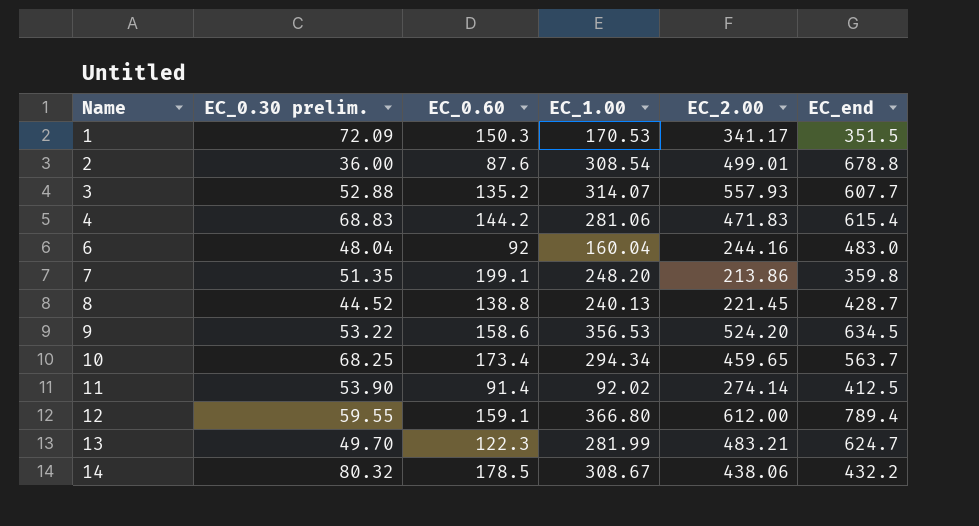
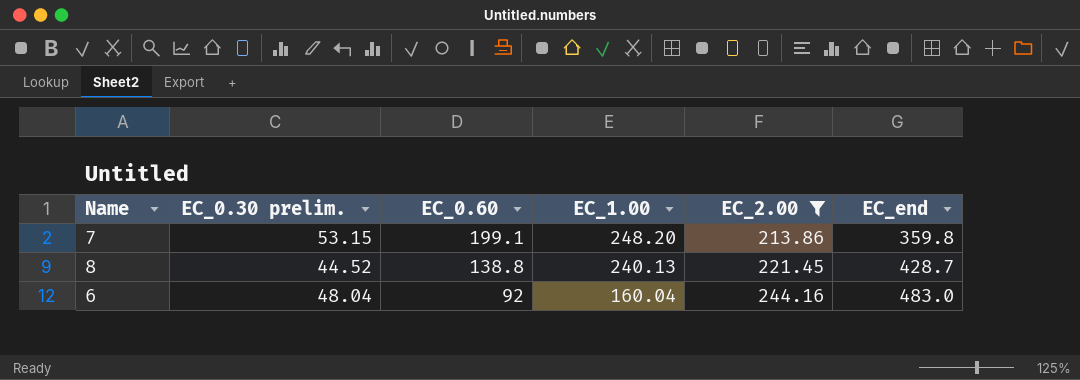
filter: none -> EC_2.00 <= 244.16
row order: Name ascending -> EC_0.60 descending
7 | EC_0.30 prelim.: 51.35 -> 53.15

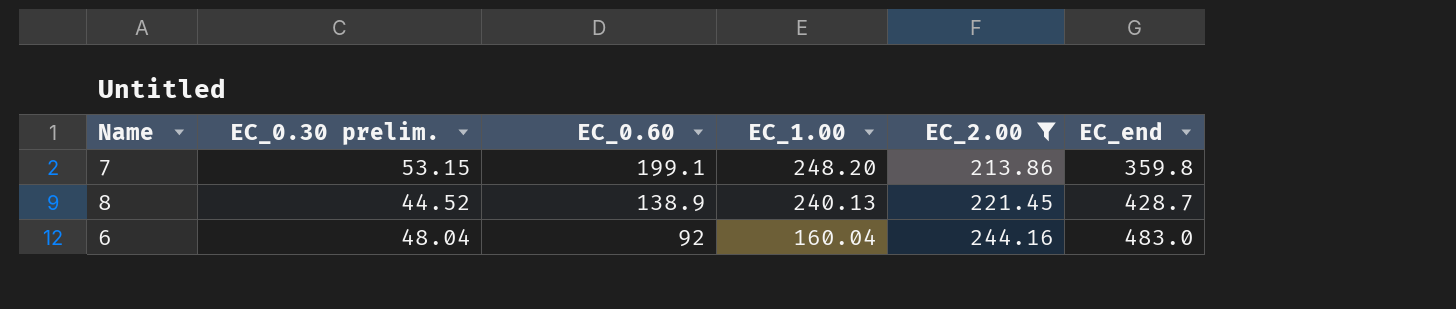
8 | EC_0.60: 138.8 -> 138.9

